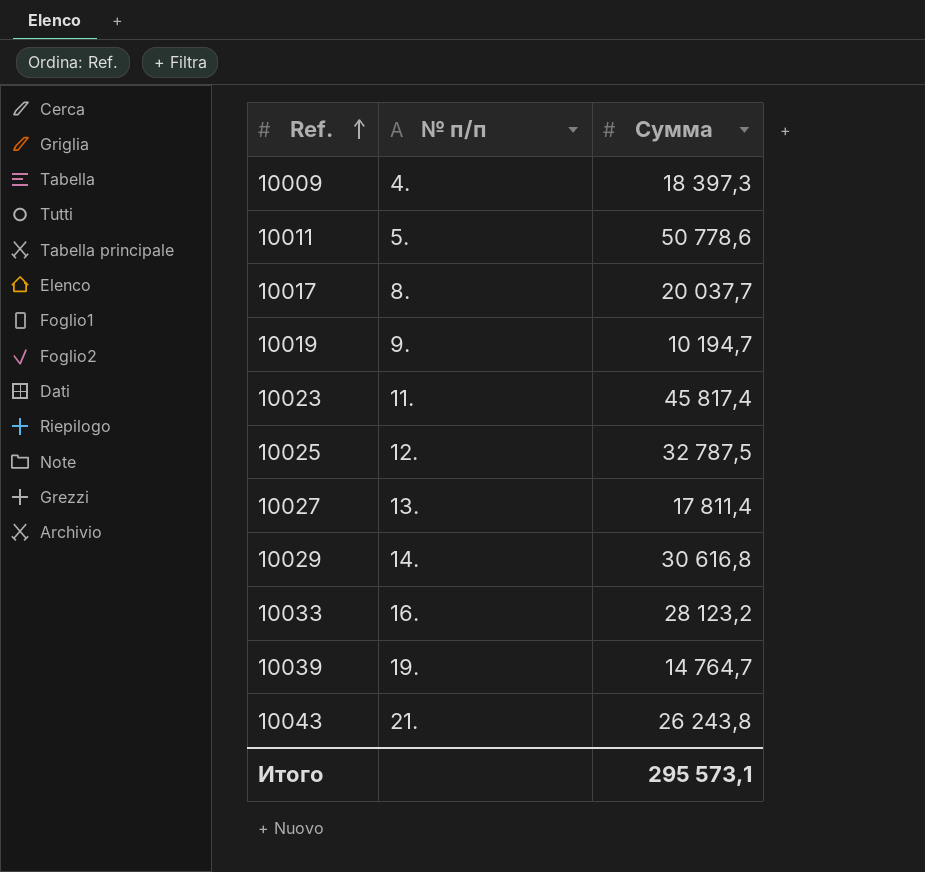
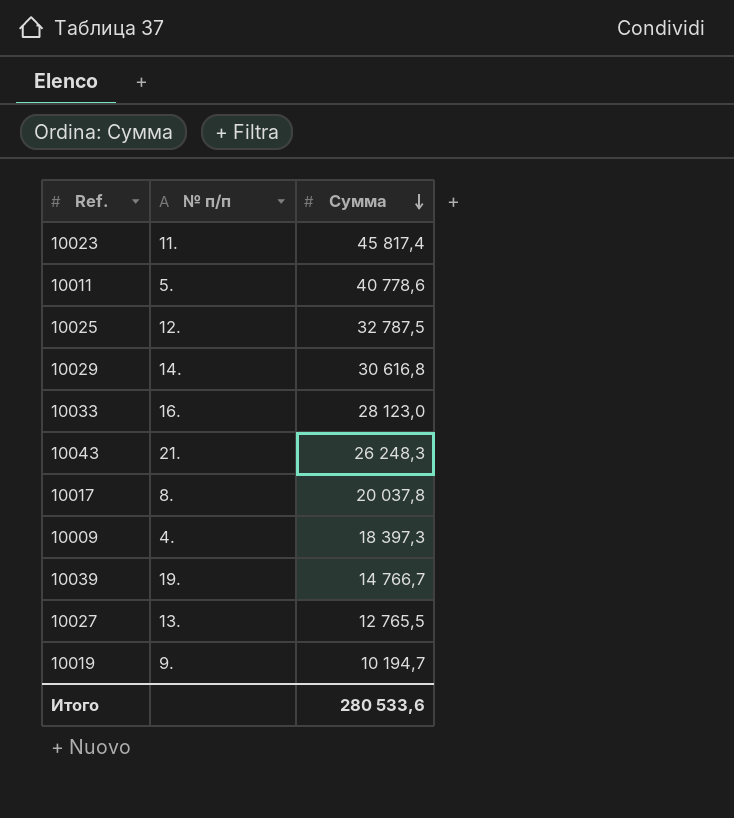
row order: Ref. ascending -> Сумма descending
10011 | Сумма: 50 778,6 -> 40 778,6
10033 | Сумма: 28 123,2 -> 28 123,0
10043 | Сумма: 26 243,8 -> 26 248,3
10017 | Сумма: 20 037,7 -> 20 037,8
10039 | Сумма: 14 764,7 -> 14 766,7
10027 | Сумма: 17 811,4 -> 12 765,5
Итого | Сумма: 295 573,1 -> 280 533,6

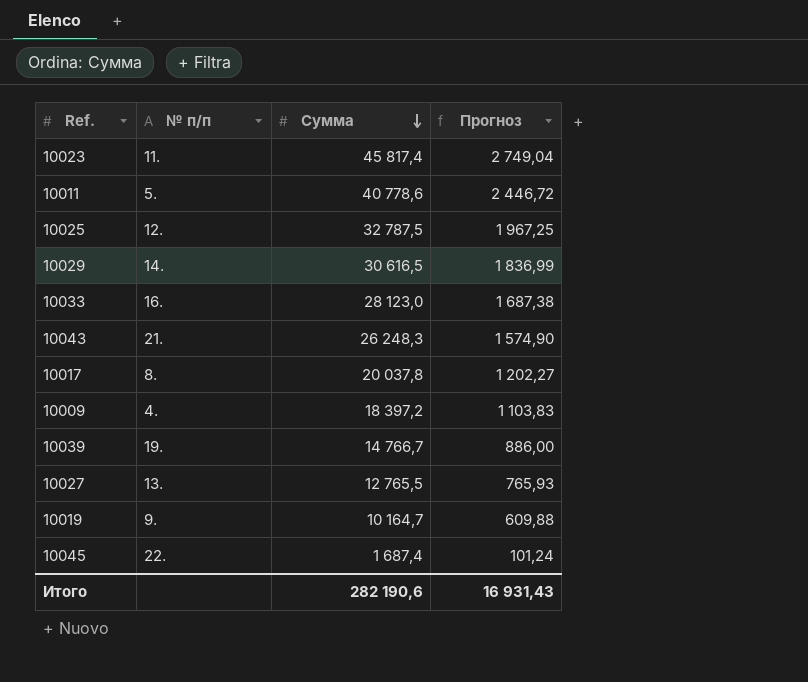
column Прогноз | formula: none -> [Сумма] * 0,06
10029 | Сумма: 30 616,8 -> 30 616,5
10009 | Сумма: 18 397,3 -> 18 397,2
10019 | Сумма: 10 194,7 -> 10 164,7
row 10045: none -> 22. | 1 687,4 | 101,24
Итого | Сумма: 280 533,6 -> 282 190,6

